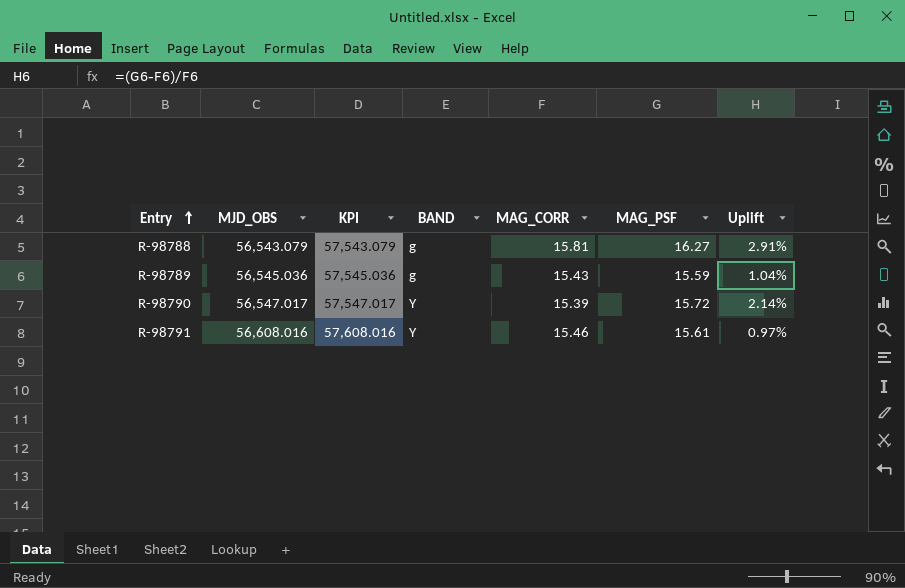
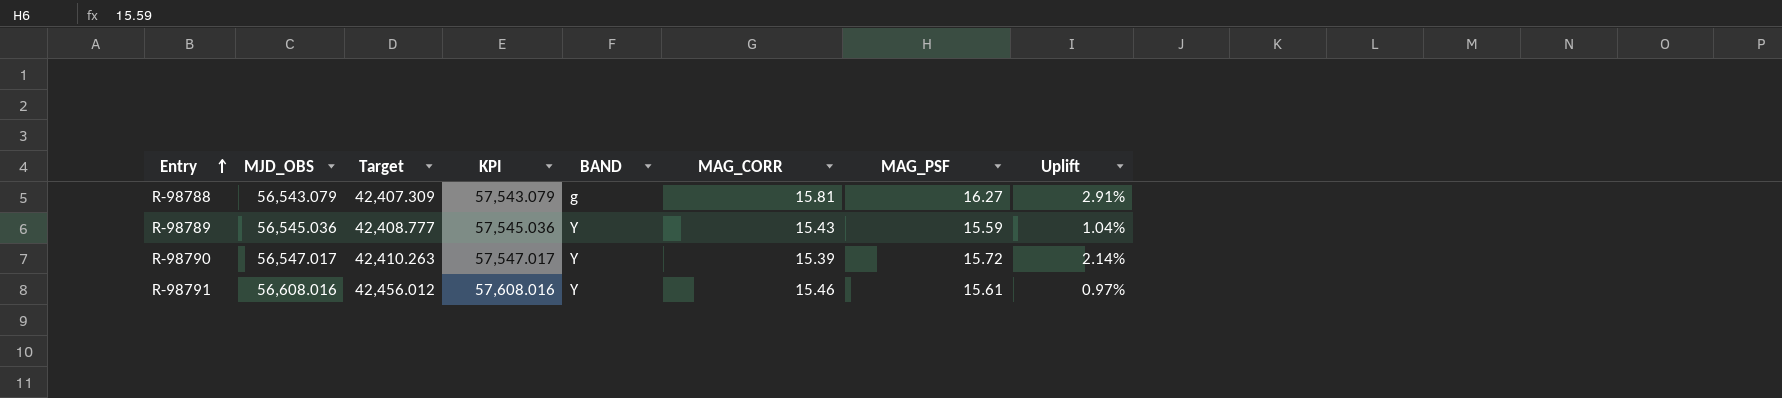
column Target | formula: none -> [MJD_OBS] * 0.75
R-98789 | BAND: g -> Y

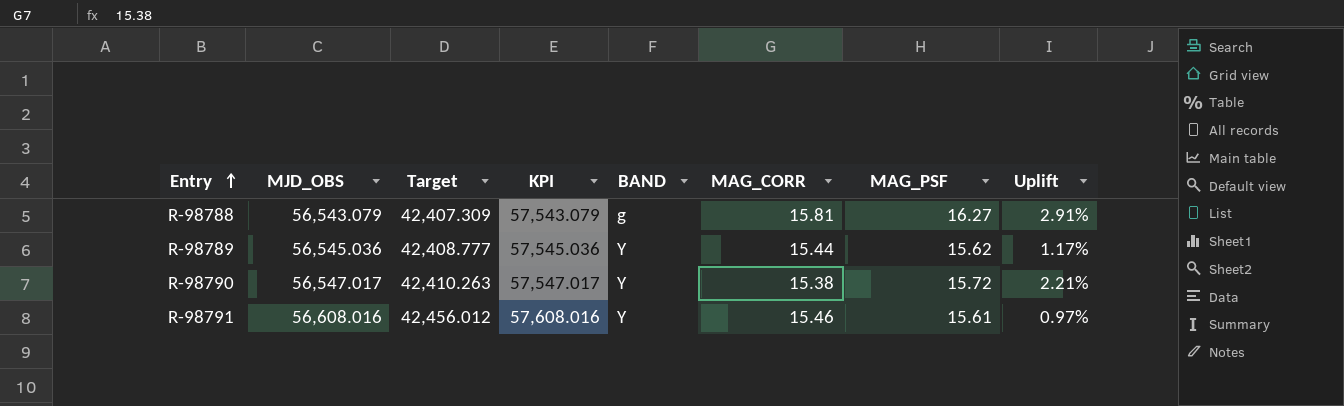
R-98789 | MAG_CORR: 15.43 -> 15.44
R-98789 | MAG_PSF: 15.59 -> 15.62
R-98789 | Uplift: 1.04% -> 1.17%
R-98790 | MAG_CORR: 15.39 -> 15.38
R-98790 | Uplift: 2.14% -> 2.21%

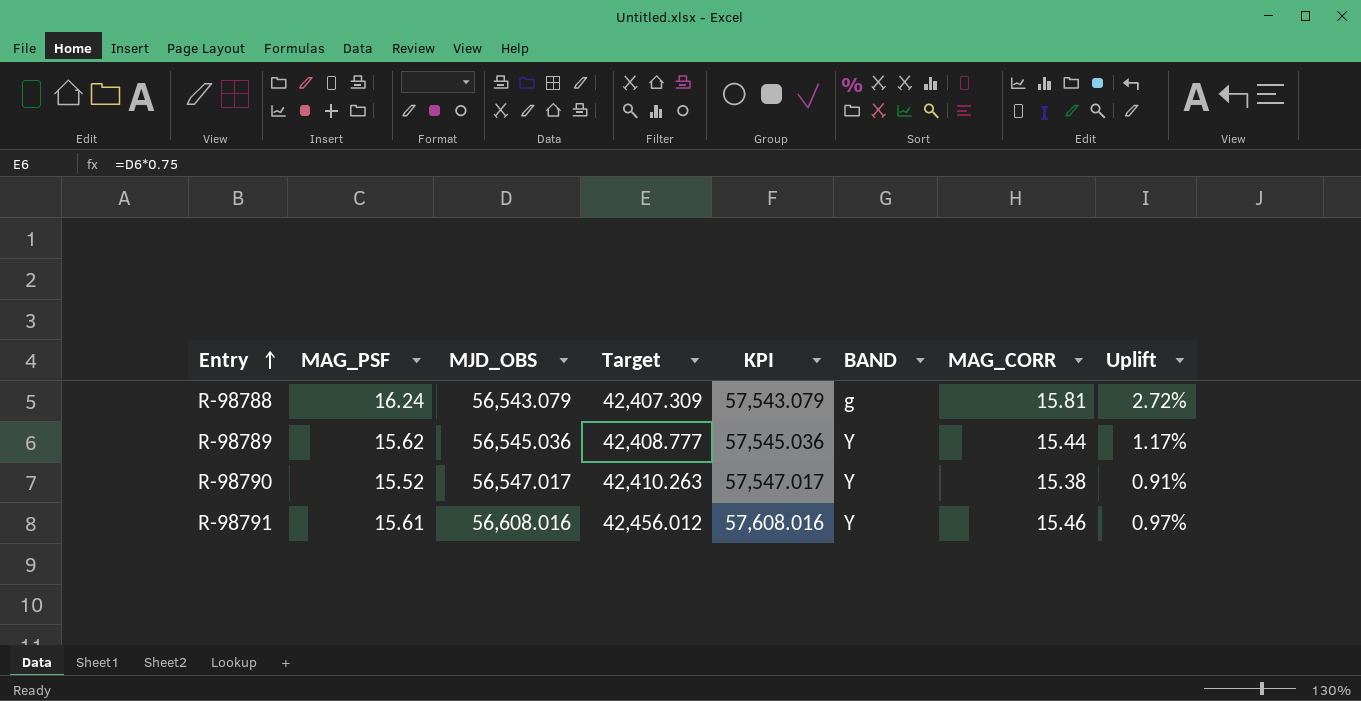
column MAG_PSF | position: 7 -> 2
R-98788 | MAG_PSF: 16.27 -> 16.24
R-98788 | Uplift: 2.91% -> 2.72%
R-98790 | MAG_PSF: 15.72 -> 15.52
R-98790 | Uplift: 2.21% -> 0.91%

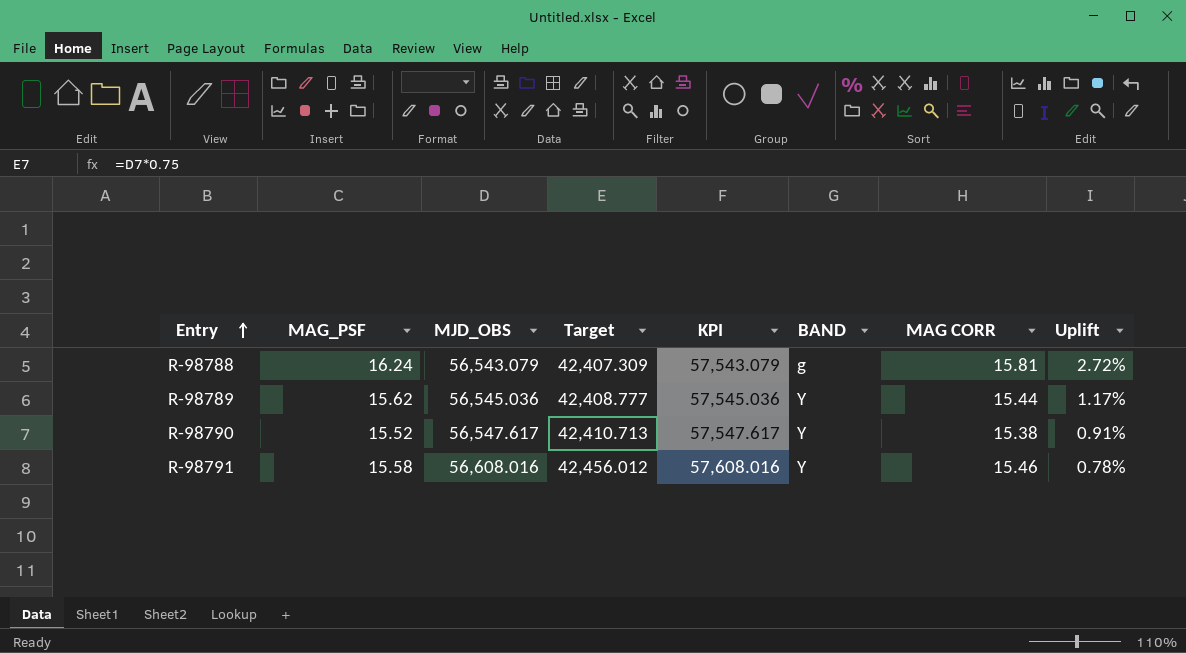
column name: MAG_CORR -> MAG CORR
R-98790 | MJD_OBS: 56,547.017 -> 56,547.617
R-98790 | Target: 42,410.263 -> 42,410.713
R-98790 | KPI: 57,547.017 -> 57,547.617
R-98791 | MAG_PSF: 15.61 -> 15.58
R-98791 | Uplift: 0.97% -> 0.78%

